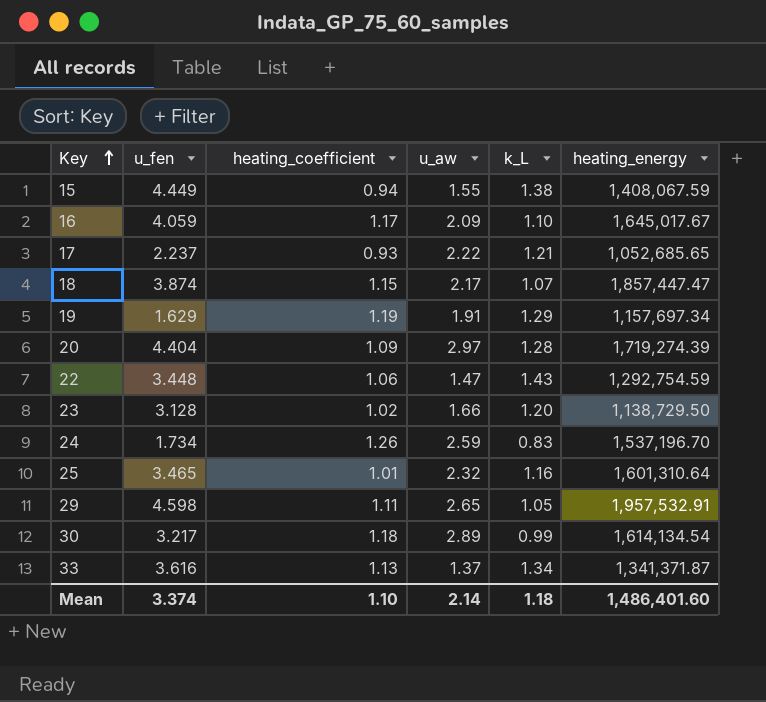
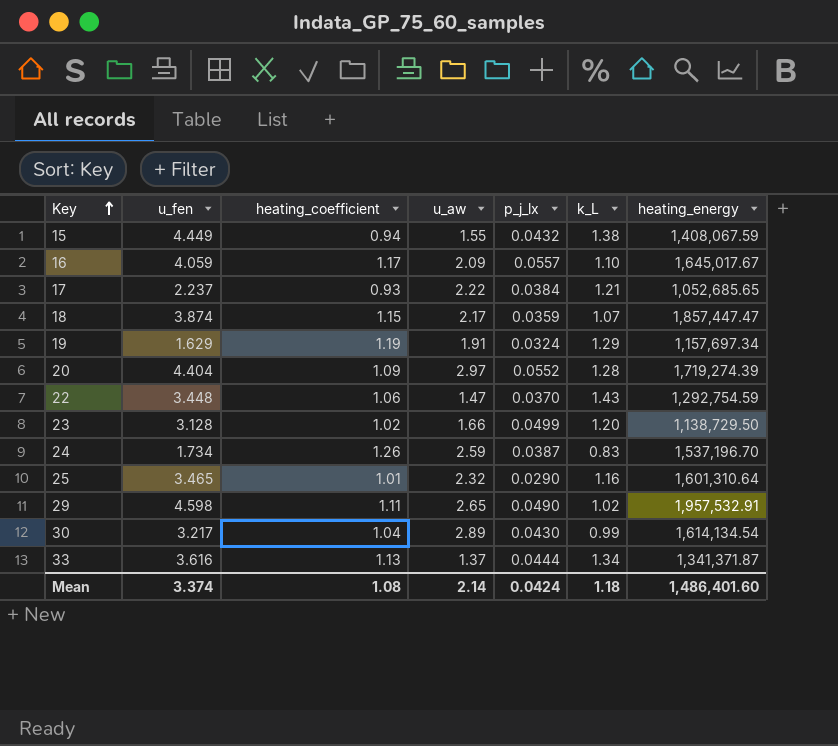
column p_j_lx | position: none -> 5
29 | k_L: 1.05 -> 1.02
30 | heating_coefficient: 1.18 -> 1.04
Mean | heating_coefficient: 1.10 -> 1.08

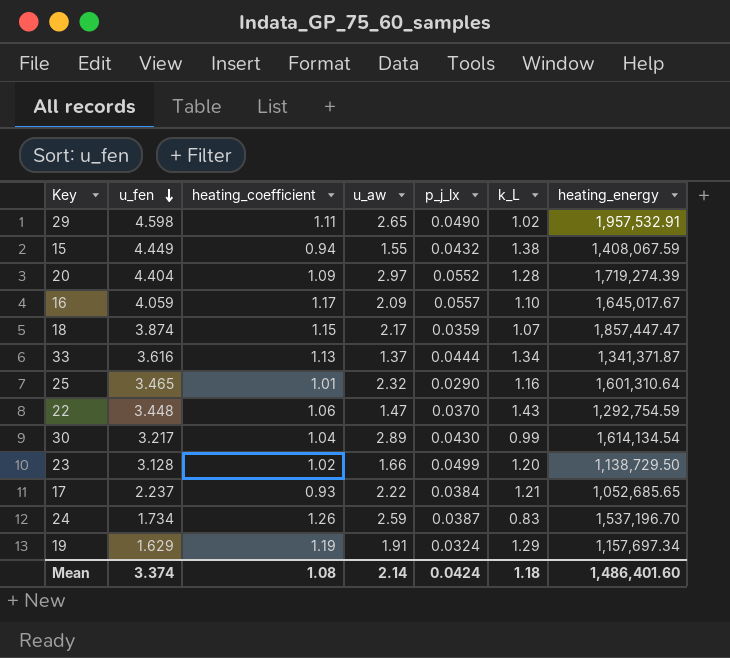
row order: Key ascending -> u_fen descending

